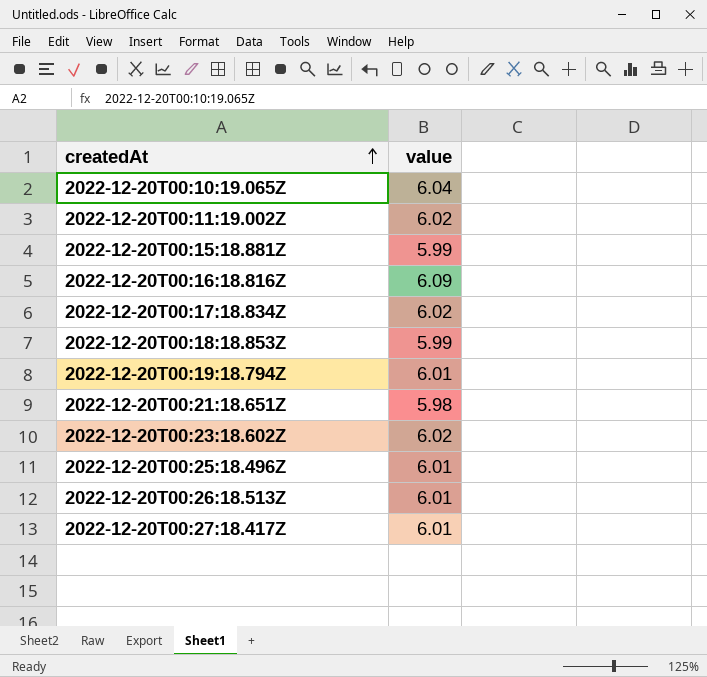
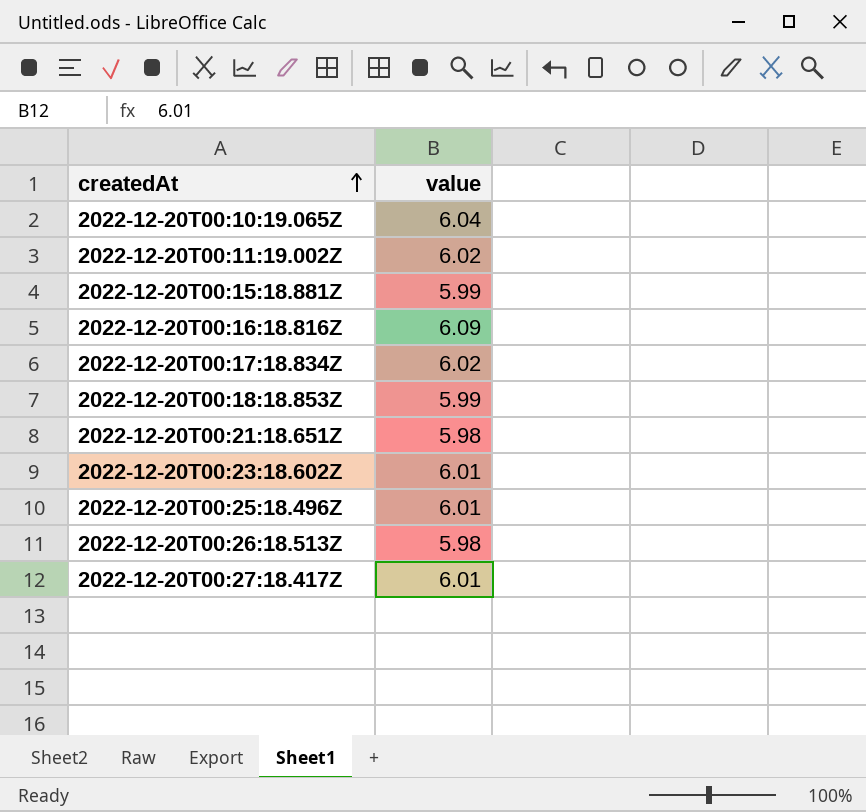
row 2022-12-20T00:19:18.794Z: 6.01 -> none
2022-12-20T00:23:18.602Z | value: 6.02 -> 6.01
2022-12-20T00:26:18.513Z | value: 6.01 -> 5.98

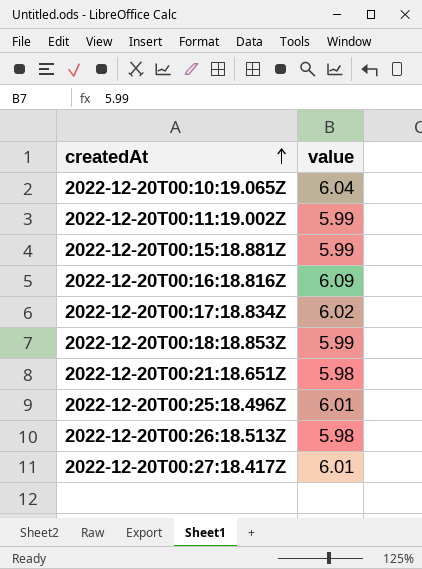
row 2022-12-20T00:23:18.602Z: 6.01 -> none
2022-12-20T00:11:19.002Z | value: 6.02 -> 5.99

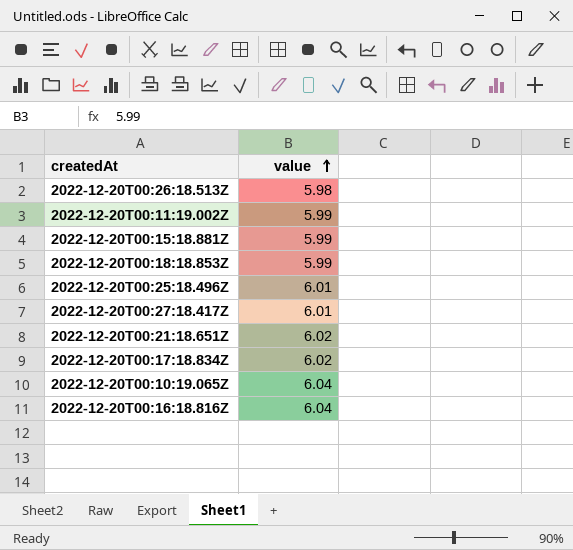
row order: createdAt ascending -> value ascending
2022-12-20T00:21:18.651Z | value: 5.98 -> 6.02
2022-12-20T00:16:18.816Z | value: 6.09 -> 6.04

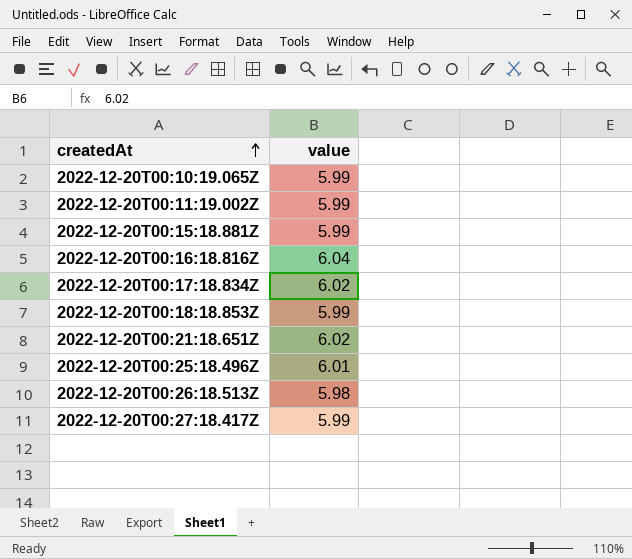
row order: value ascending -> createdAt ascending
2022-12-20T00:10:19.065Z | value: 6.04 -> 5.99
2022-12-20T00:27:18.417Z | value: 6.01 -> 5.99

